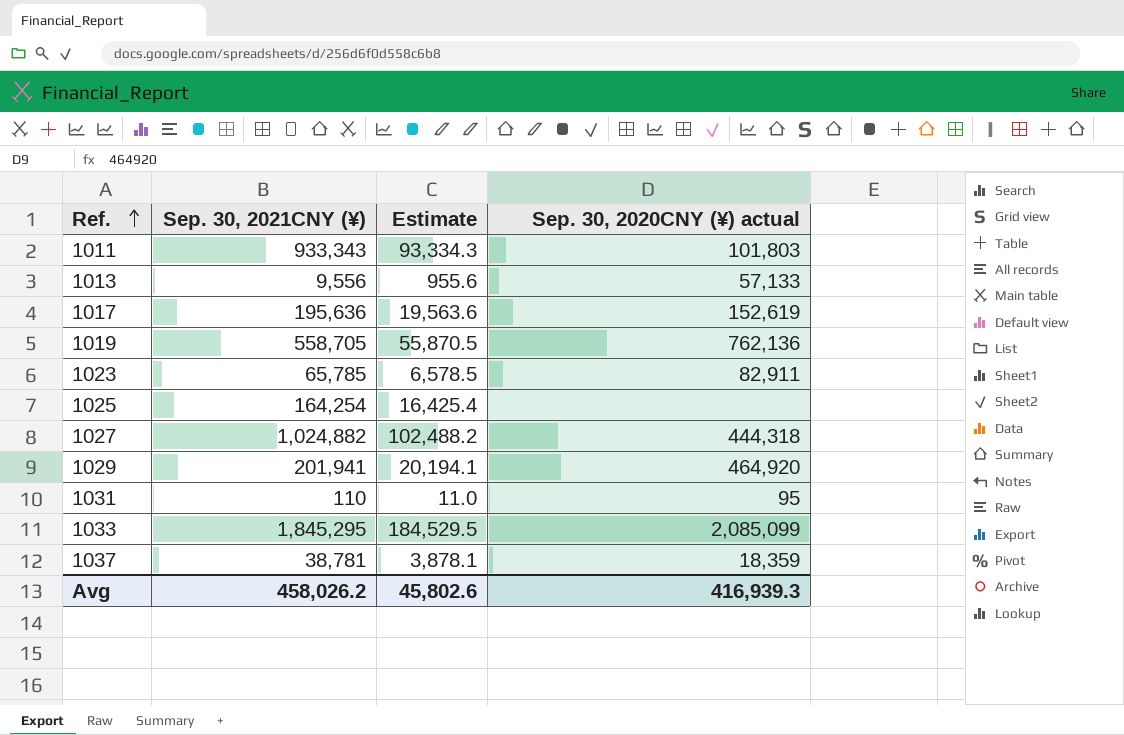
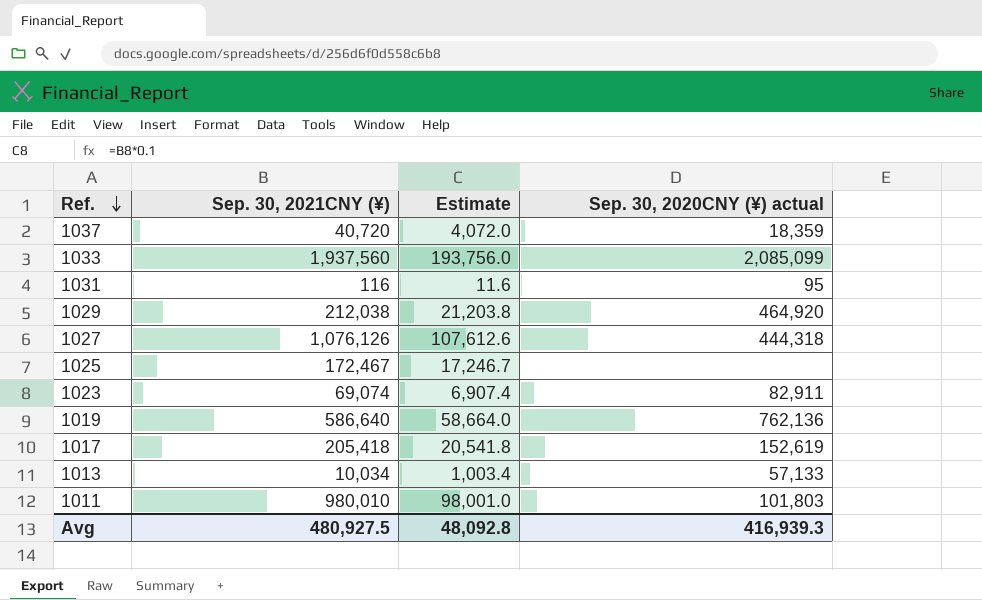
row order: Ref. ascending -> Ref. descending
1037 | Sep. 30, 2021CNY (¥): 38,781 -> 40,720
1037 | Estimate: 3,878.1 -> 4,072.0
1033 | Sep. 30, 2021CNY (¥): 1,845,295 -> 1,937,560
1033 | Estimate: 184,529.5 -> 193,756.0
1031 | Sep. 30, 2021CNY (¥): 110 -> 116
1031 | Estimate: 11.0 -> 11.6
1029 | Sep. 30, 2021CNY (¥): 201,941 -> 212,038
1029 | Estimate: 20,194.1 -> 21,203.8
1027 | Sep. 30, 2021CNY (¥): 1,024,882 -> 1,076,126
1027 | Estimate: 102,488.2 -> 107,612.6
1025 | Sep. 30, 2021CNY (¥): 164,254 -> 172,467
1025 | Estimate: 16,425.4 -> 17,246.7
1023 | Sep. 30, 2021CNY (¥): 65,785 -> 69,074
1023 | Estimate: 6,578.5 -> 6,907.4
1019 | Sep. 30, 2021CNY (¥): 558,705 -> 586,640
1019 | Estimate: 55,870.5 -> 58,664.0
1017 | Sep. 30, 2021CNY (¥): 195,636 -> 205,418
1017 | Estimate: 19,563.6 -> 20,541.8
1013 | Sep. 30, 2021CNY (¥): 9,556 -> 10,034
1013 | Estimate: 955.6 -> 1,003.4
1011 | Sep. 30, 2021CNY (¥): 933,343 -> 980,010
1011 | Estimate: 93,334.3 -> 98,001.0
Avg | Sep. 30, 2021CNY (¥): 458,026.2 -> 480,927.5
Avg | Estimate: 45,802.6 -> 48,092.8

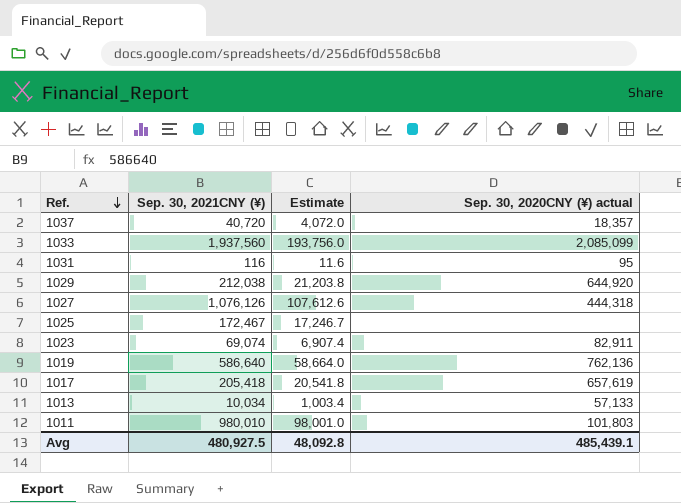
1037 | Sep. 30, 2020CNY (¥) actual: 18,359 -> 18,357
1029 | Sep. 30, 2020CNY (¥) actual: 464,920 -> 644,920
1017 | Sep. 30, 2020CNY (¥) actual: 152,619 -> 657,619
Avg | Sep. 30, 2020CNY (¥) actual: 416,939.3 -> 485,439.1

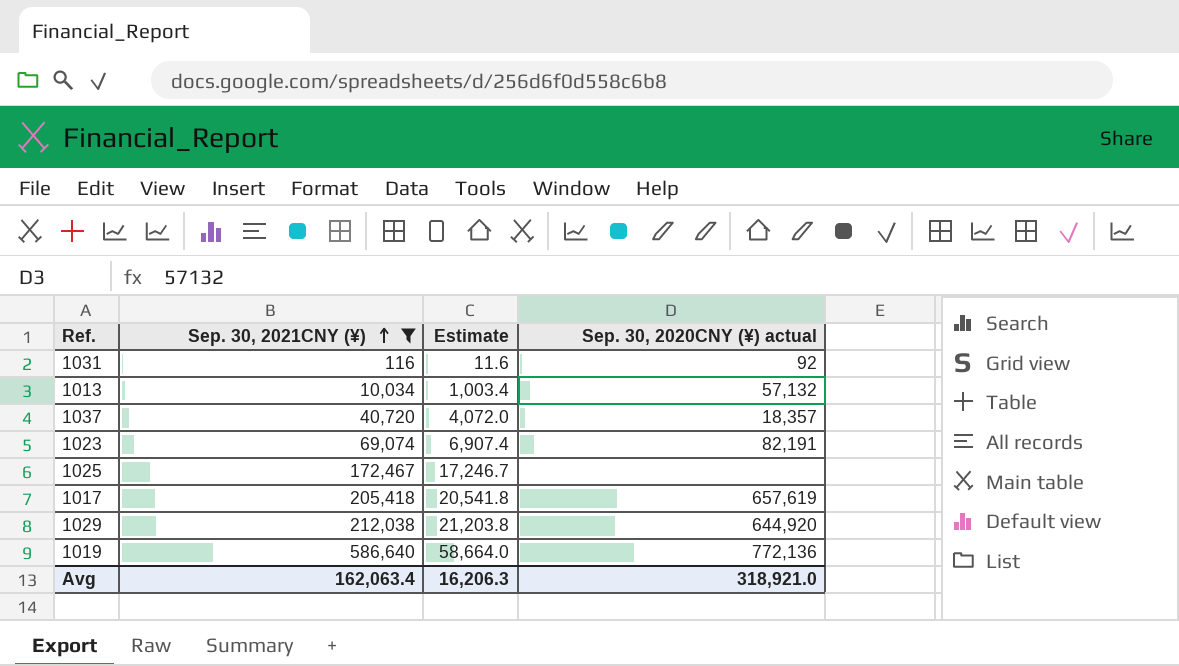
filter: none -> Sep. 30, 2021CNY (¥) <= 586,640
row order: Ref. descending -> Sep. 30, 2021CNY (¥) ascending
1031 | Sep. 30, 2020CNY (¥) actual: 95 -> 92
1013 | Sep. 30, 2020CNY (¥) actual: 57,133 -> 57,132
1023 | Sep. 30, 2020CNY (¥) actual: 82,911 -> 82,191
1019 | Sep. 30, 2020CNY (¥) actual: 762,136 -> 772,136
Avg | Sep. 30, 2021CNY (¥): 480,927.5 -> 162,063.4
Avg | Estimate: 48,092.8 -> 16,206.3
Avg | Sep. 30, 2020CNY (¥) actual: 485,439.1 -> 318,921.0

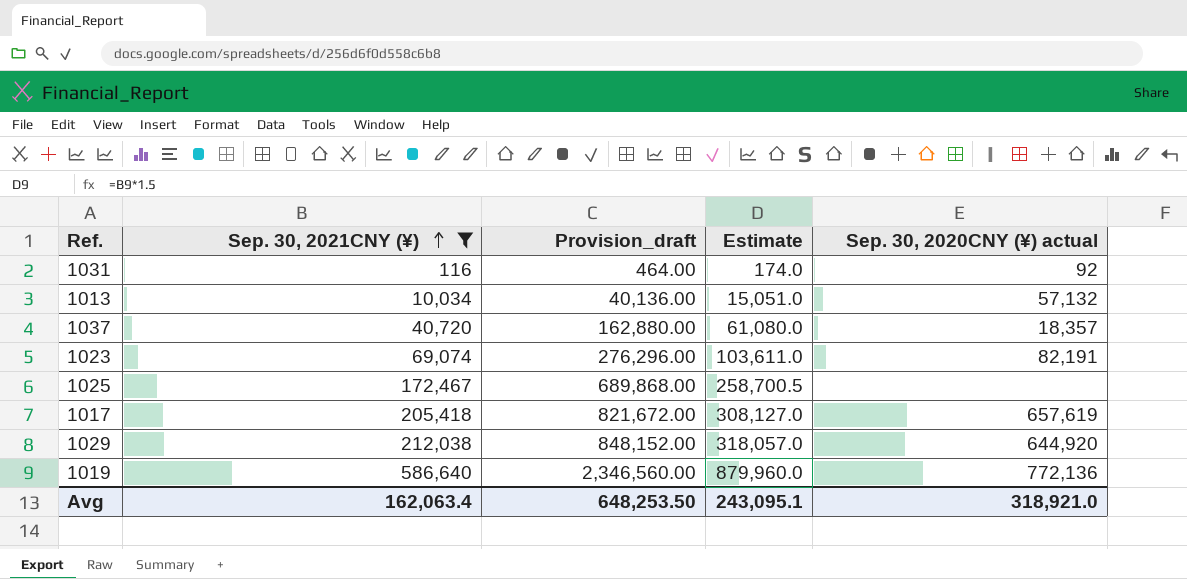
column Provision_draft | formula: none -> [Sep. 30, 2021CNY (¥)] * 4
column Estimate | formula: [Sep. 30, 2021CNY (¥)] * 0.1 -> [Sep. 30, 2021CNY (¥)] * 1.5
Avg | Estimate: 16,206.3 -> 243,095.1

